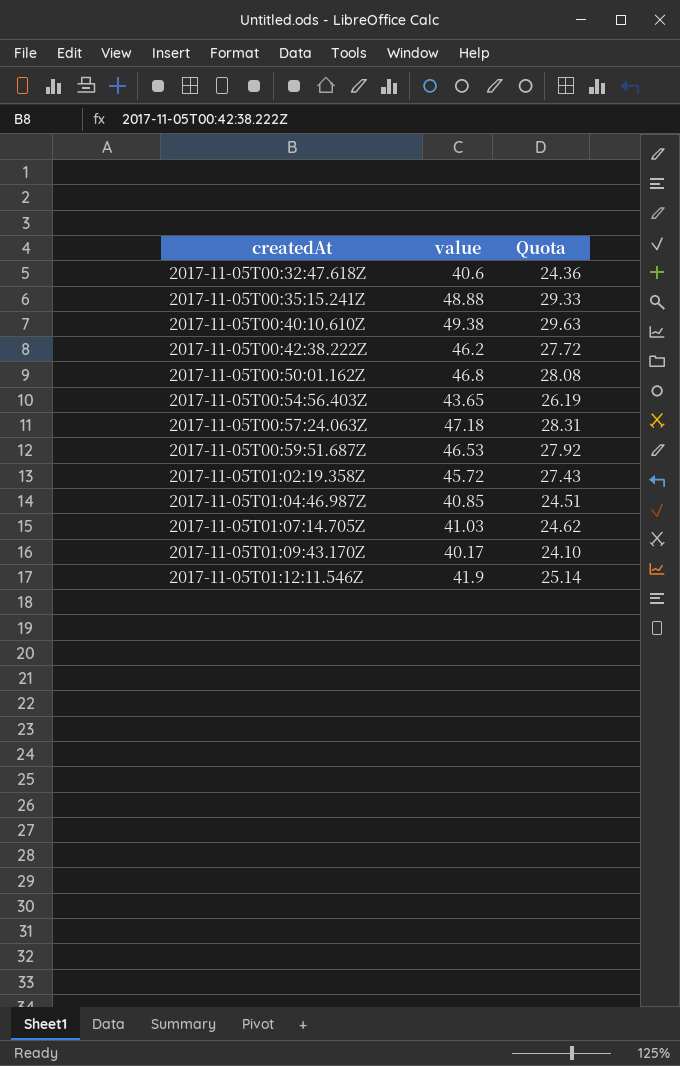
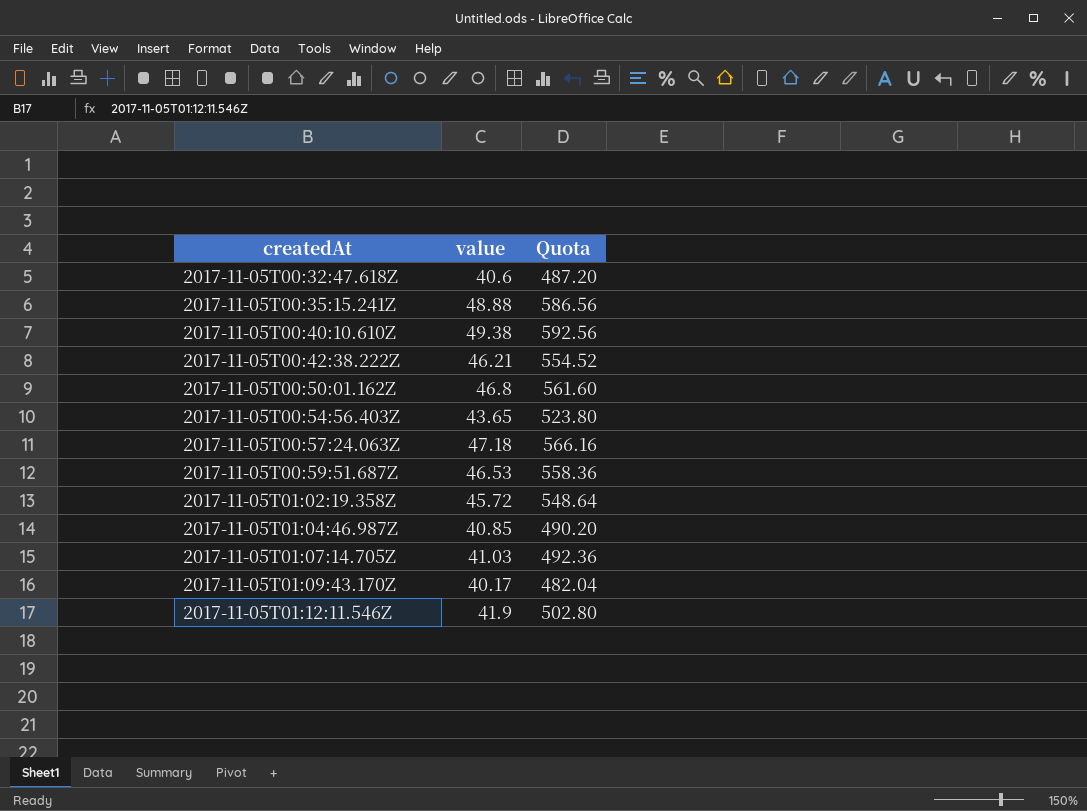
column Quota | formula: [value] * 0.6 -> [value] * 12
2017-11-05T00:42:38.222Z | value: 46.2 -> 46.21

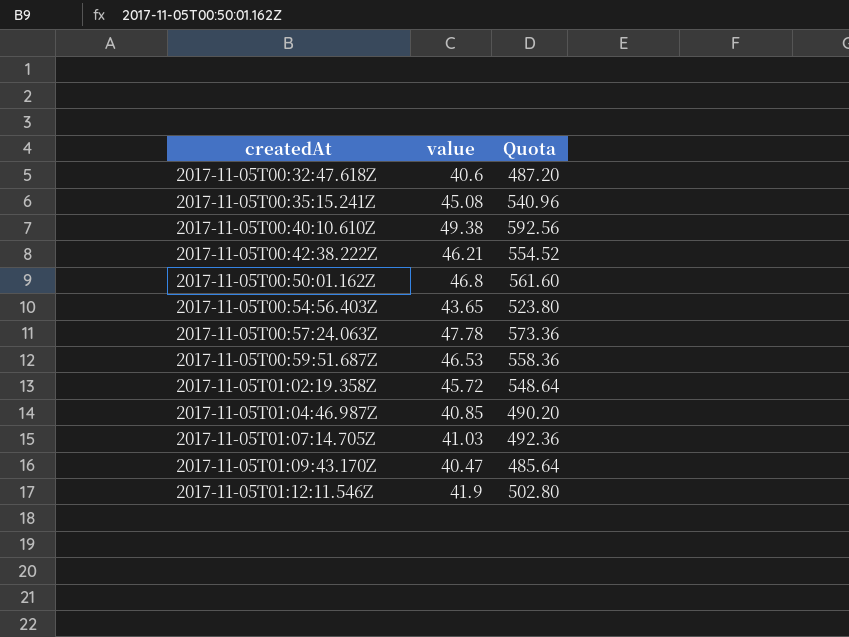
2017-11-05T00:35:15.241Z | value: 48.88 -> 45.08
2017-11-05T00:35:15.241Z | Quota: 586.56 -> 540.96
2017-11-05T00:57:24.063Z | value: 47.18 -> 47.78
2017-11-05T00:57:24.063Z | Quota: 566.16 -> 573.36
2017-11-05T01:09:43.170Z | value: 40.17 -> 40.47
2017-11-05T01:09:43.170Z | Quota: 482.04 -> 485.64

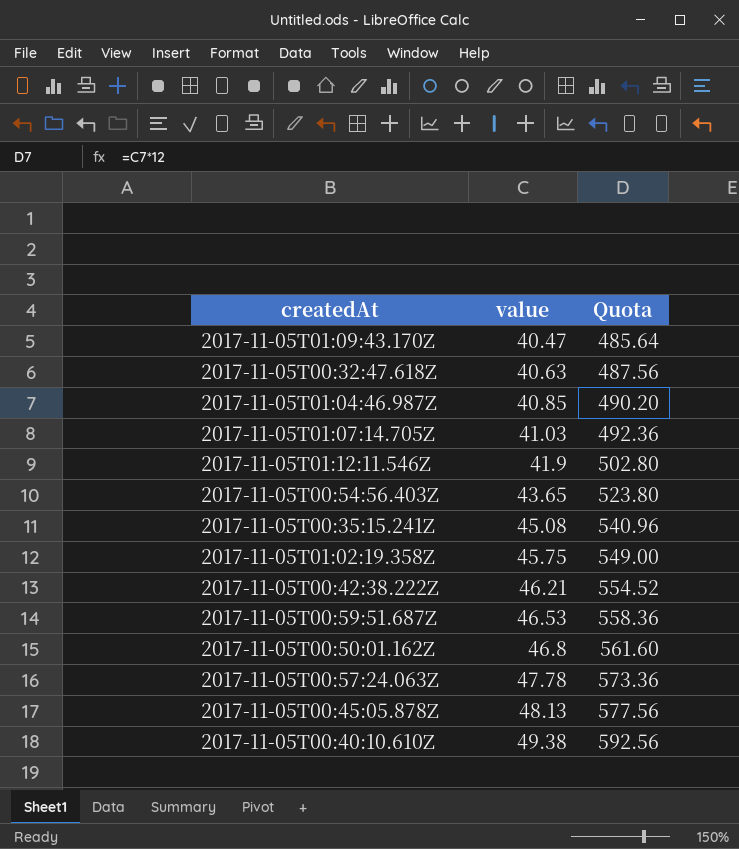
row order: createdAt ascending -> value ascending
2017-11-05T00:32:47.618Z | value: 40.6 -> 40.63
2017-11-05T00:32:47.618Z | Quota: 487.20 -> 487.56
2017-11-05T01:02:19.358Z | value: 45.72 -> 45.75
2017-11-05T01:02:19.358Z | Quota: 548.64 -> 549.00
row 2017-11-05T00:45:05.878Z: none -> 48.13 | 577.56

